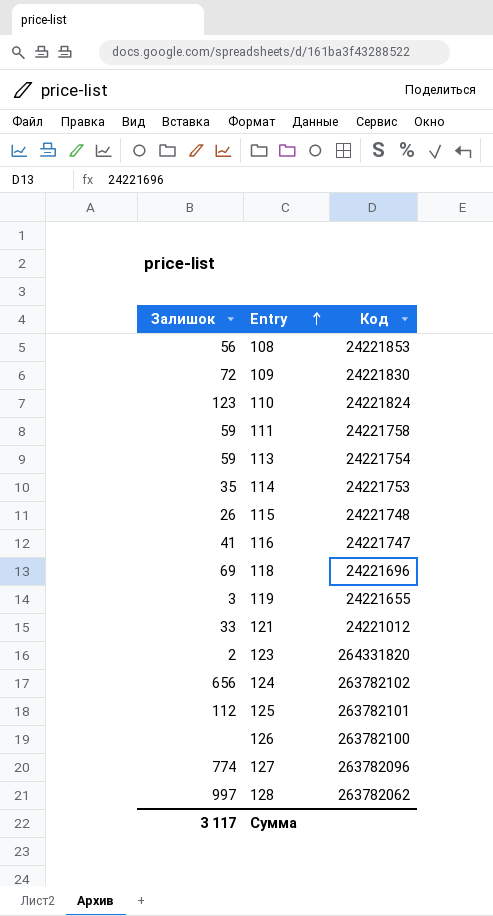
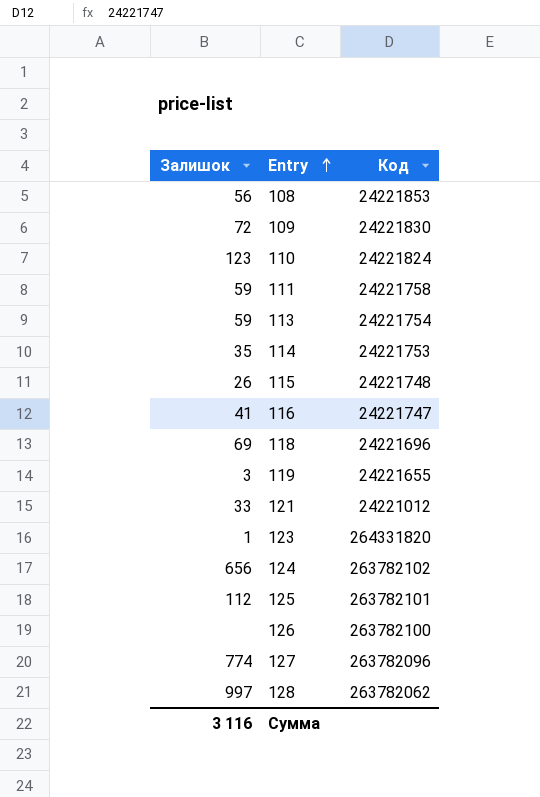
123 | Залишок: 2 -> 1
Сумма | Залишок: 3 117 -> 3 116

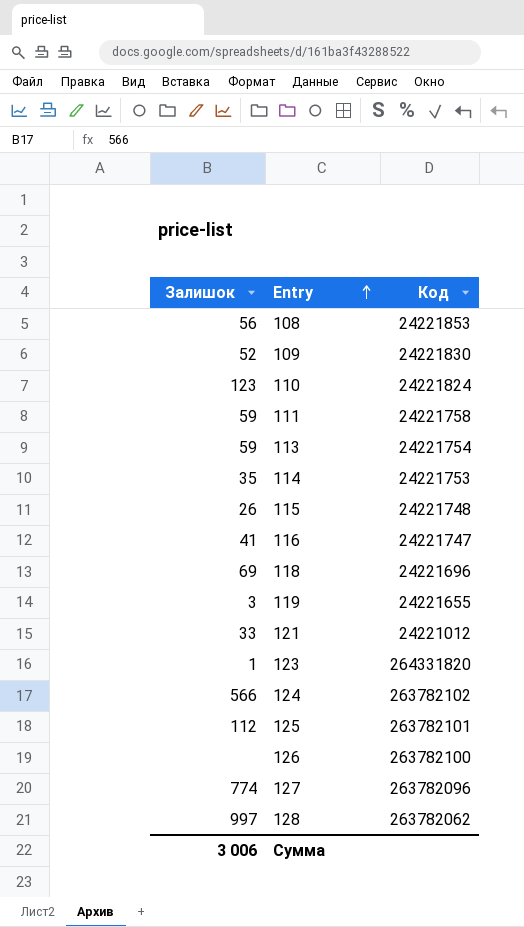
109 | Залишок: 72 -> 52
124 | Залишок: 656 -> 566
Сумма | Залишок: 3 116 -> 3 006

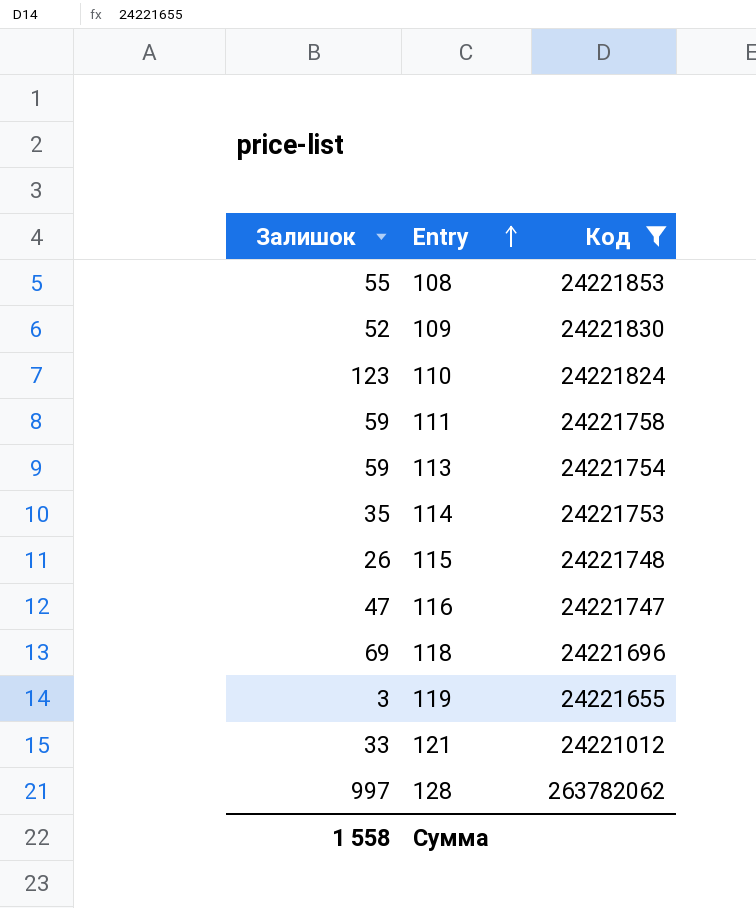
filter: none -> Код <= 263782062
108 | Залишок: 56 -> 55
116 | Залишок: 41 -> 47
Сумма | Залишок: 3 006 -> 1 558

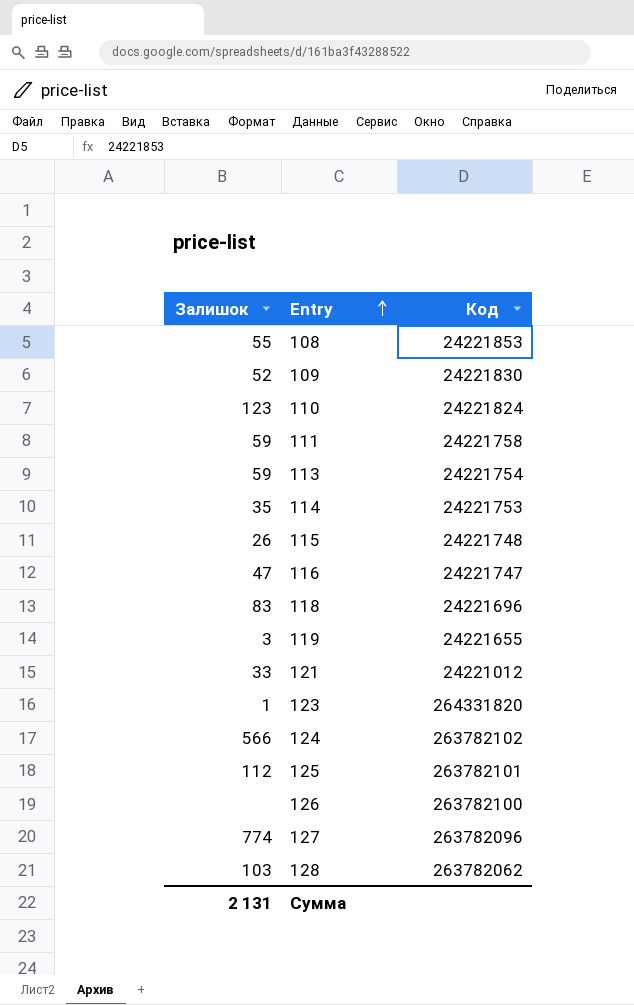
filter: Код <= 263782062 -> none
118 | Залишок: 69 -> 83
128 | Залишок: 997 -> 103
Сумма | Залишок: 1 558 -> 2 131

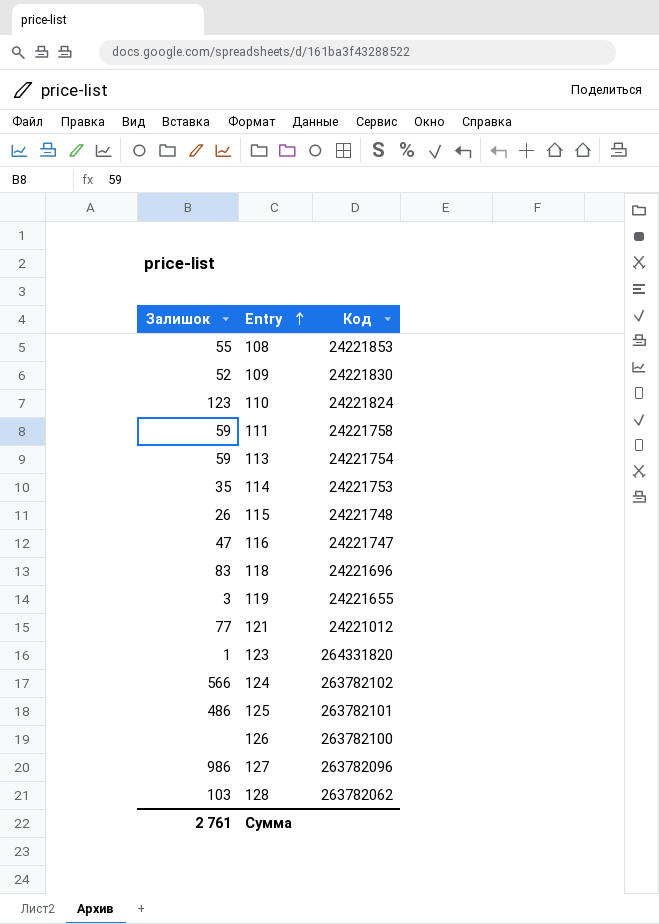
121 | Залишок: 33 -> 77
125 | Залишок: 112 -> 486
127 | Залишок: 774 -> 986
Сумма | Залишок: 2 131 -> 2 761

